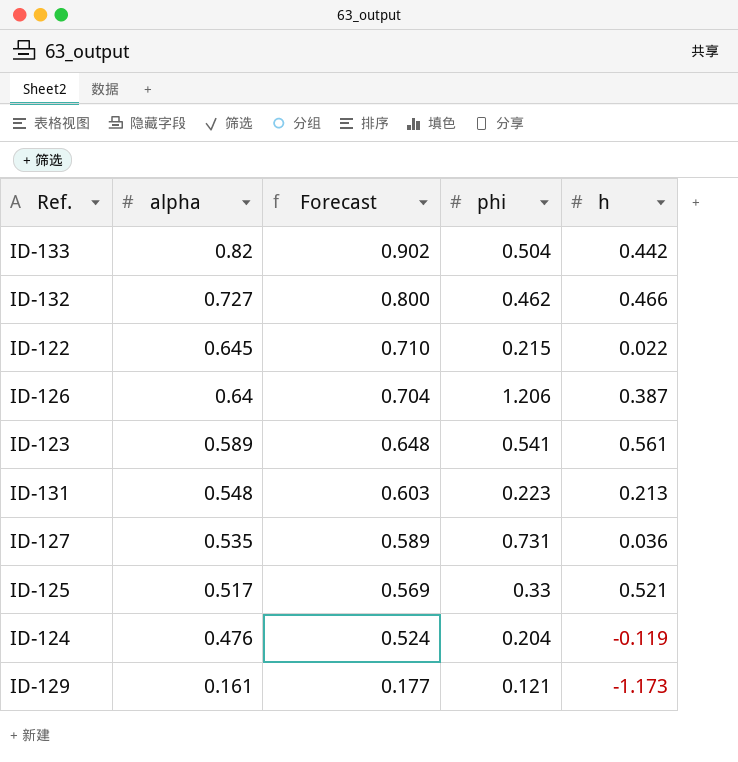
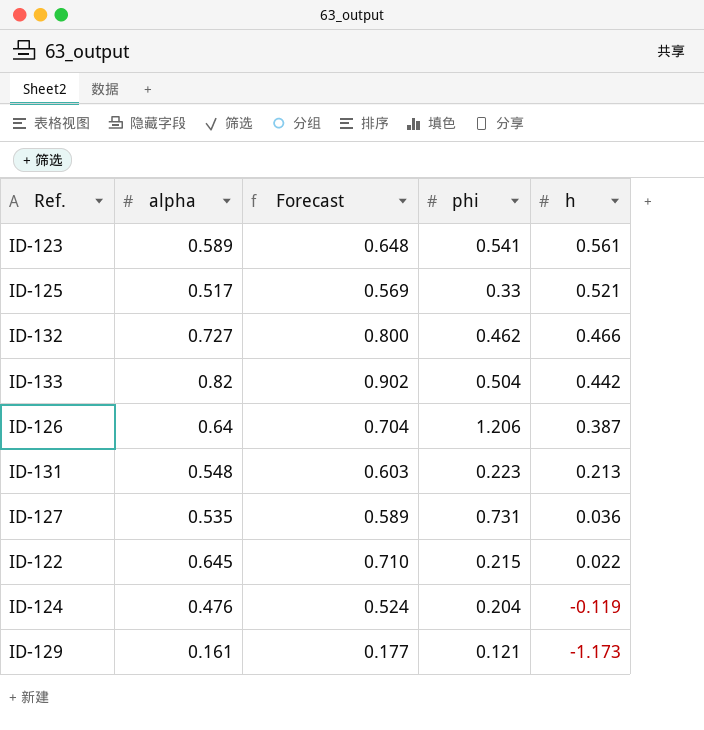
row order: alpha descending -> h descending

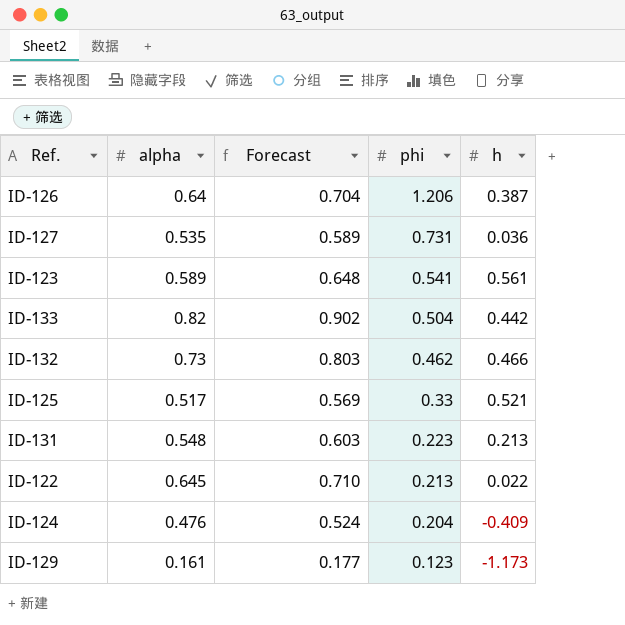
row order: h descending -> phi descending
ID-132 | alpha: 0.727 -> 0.73
ID-132 | Forecast: 0.800 -> 0.803
ID-122 | phi: 0.215 -> 0.213
ID-124 | h: -0.119 -> -0.409
ID-129 | phi: 0.121 -> 0.123

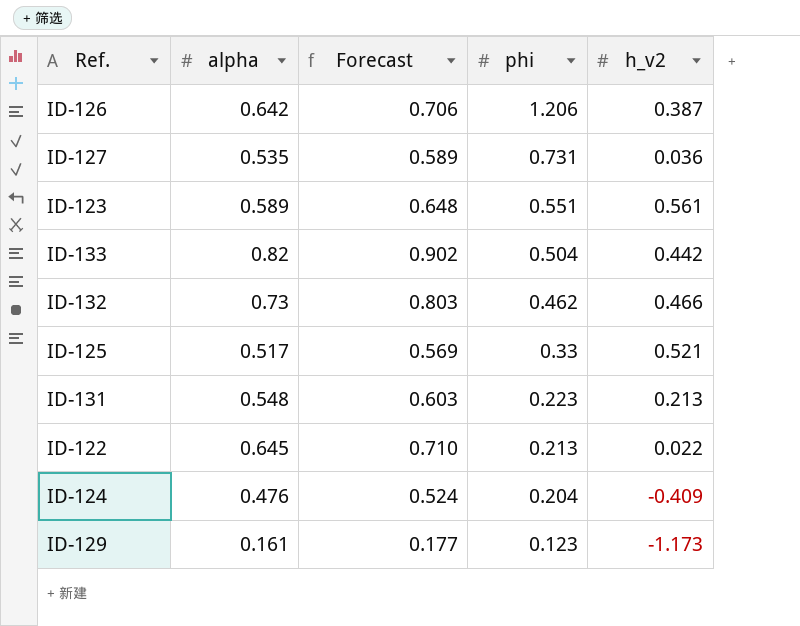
column name: h -> h_v2
ID-126 | alpha: 0.64 -> 0.642
ID-126 | Forecast: 0.704 -> 0.706
ID-123 | phi: 0.541 -> 0.551

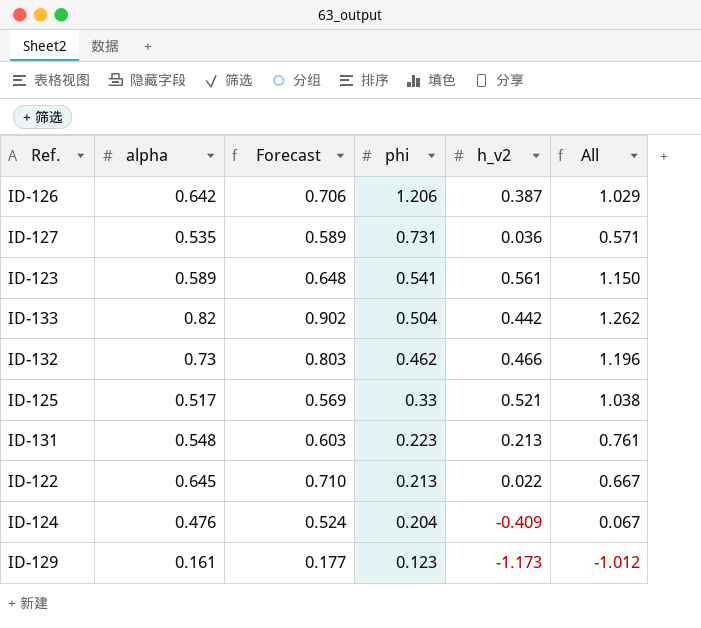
column All | formula: none -> [alpha] + [h_v2]
ID-123 | phi: 0.551 -> 0.541

